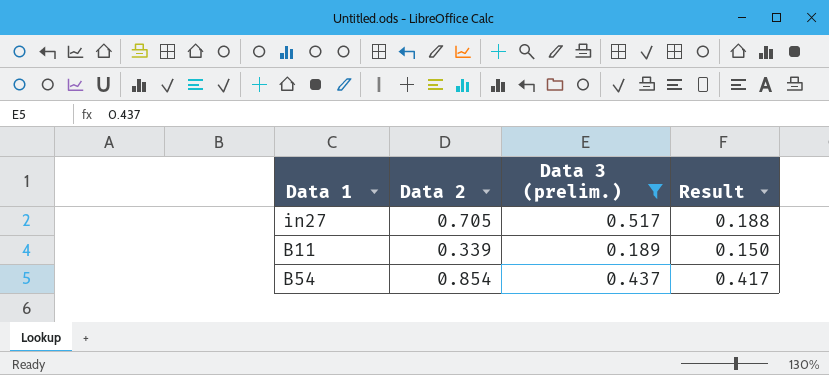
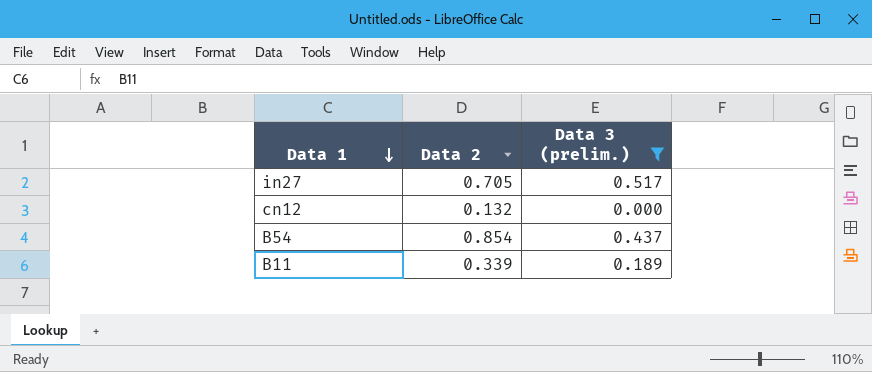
row order: none -> Data 1 descending
column Result | formula: [Data 2] - [Data 3 (prelim.)] -> none
row cn12: none -> 0.132 | 0.000

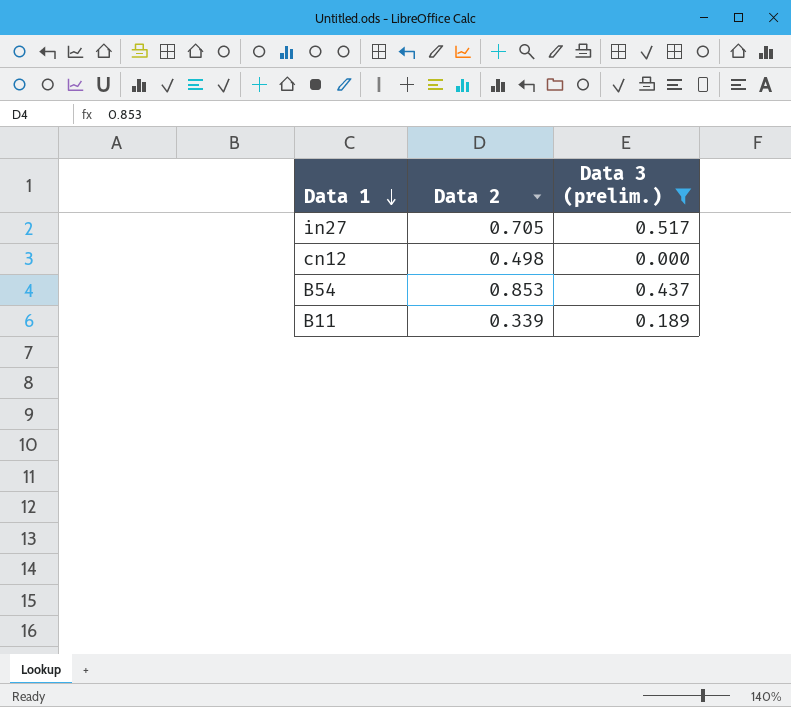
cn12 | Data 2: 0.132 -> 0.498
B54 | Data 2: 0.854 -> 0.853

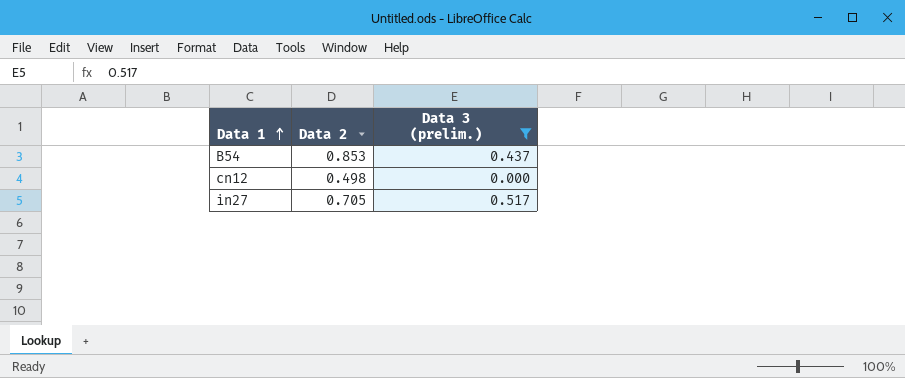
row order: Data 1 descending -> Data 1 ascending
row B11: 0.339 | 0.189 -> none

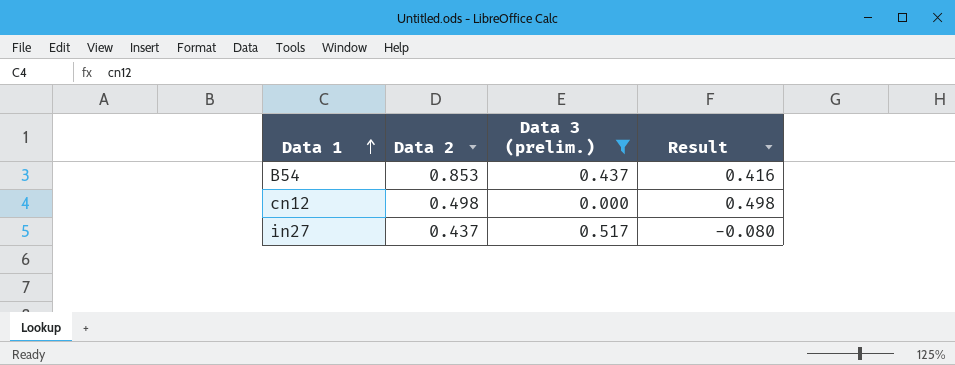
column Result | formula: none -> [Data 2] - [Data 3 (prelim.)]
in27 | Data 2: 0.705 -> 0.437

